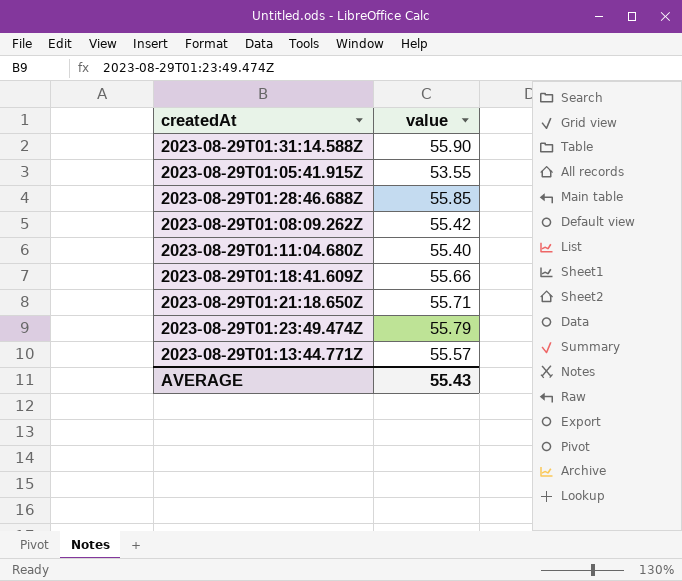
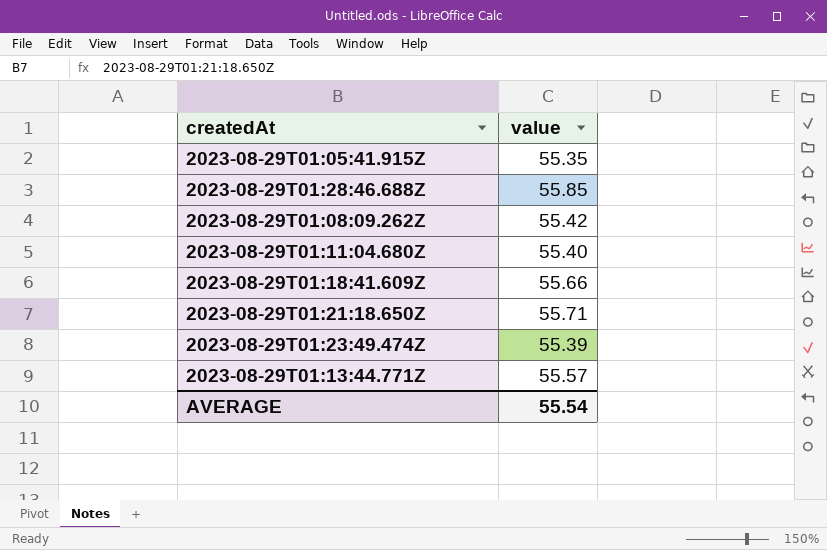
row 2023-08-29T01:31:14.588Z: 55.90 -> none
2023-08-29T01:05:41.915Z | value: 53.55 -> 55.35
2023-08-29T01:23:49.474Z | value: 55.79 -> 55.39
AVERAGE | value: 55.43 -> 55.54

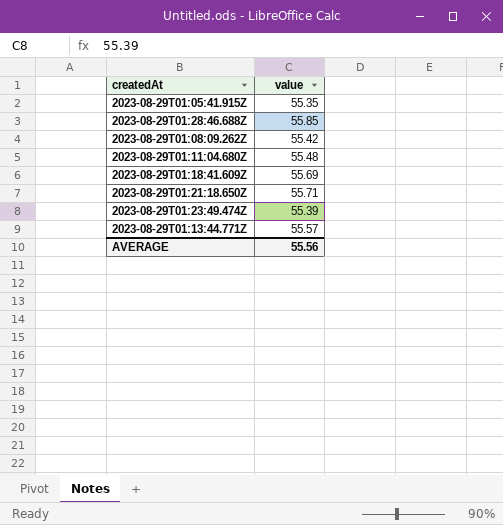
2023-08-29T01:11:04.680Z | value: 55.40 -> 55.48
2023-08-29T01:18:41.609Z | value: 55.66 -> 55.69
AVERAGE | value: 55.54 -> 55.56

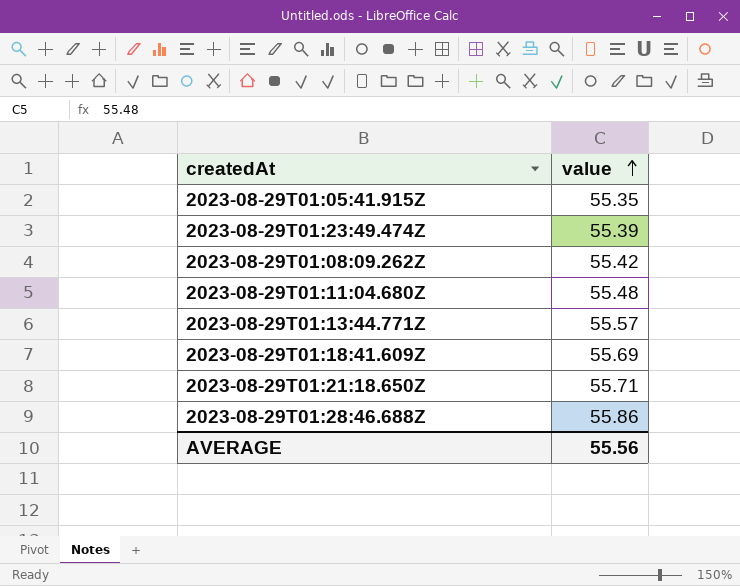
row order: none -> value ascending
2023-08-29T01:28:46.688Z | value: 55.85 -> 55.86

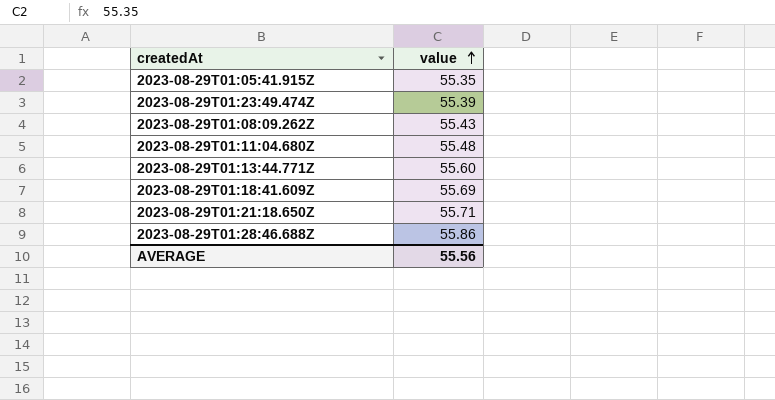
2023-08-29T01:08:09.262Z | value: 55.42 -> 55.43
2023-08-29T01:13:44.771Z | value: 55.57 -> 55.60

